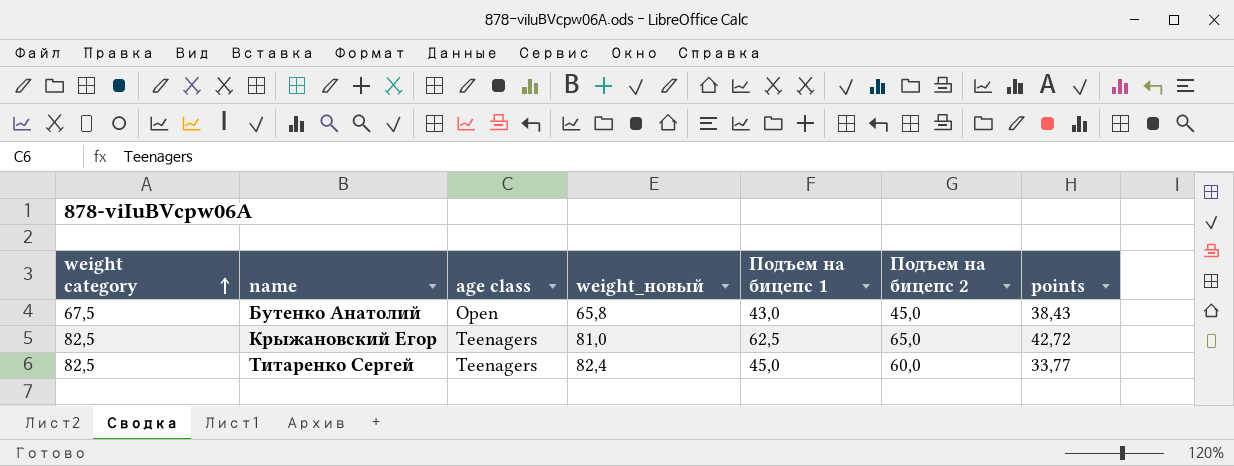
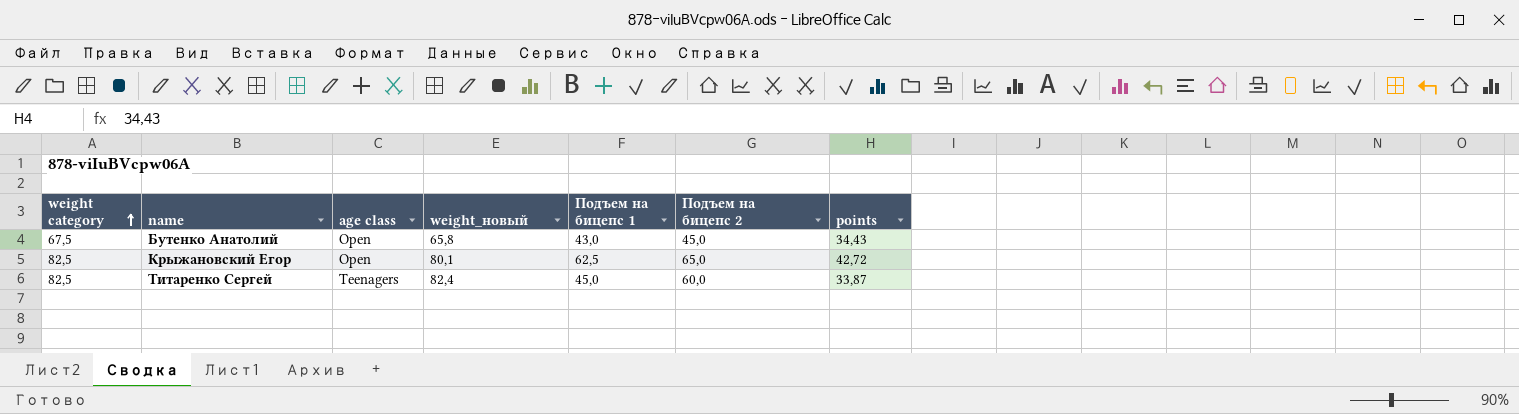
Бутенко Анатолий | points: 38,43 -> 34,43
Крыжановский Егор | age class: Teenagers -> Open
Крыжановский Егор | weight_новый: 81,0 -> 80,1
Титаренко Сергей | points: 33,77 -> 33,87

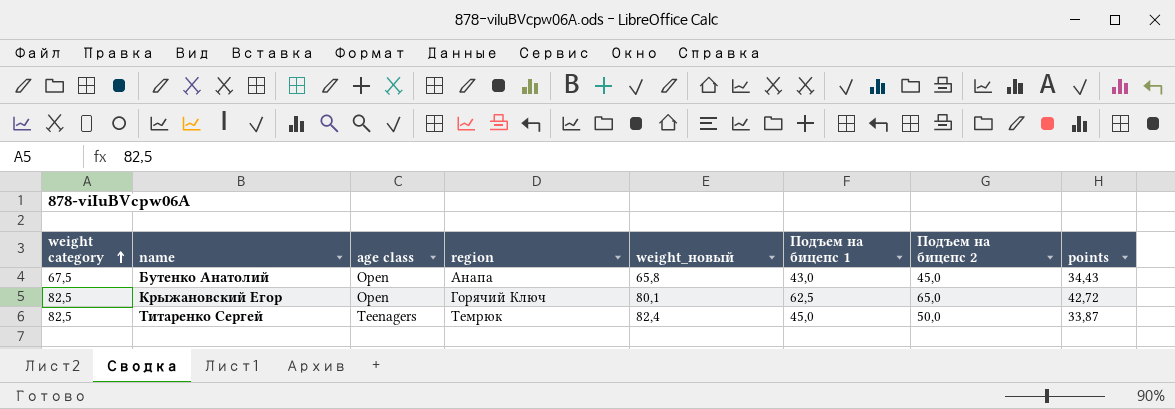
column region | position: none -> 4
Титаренко Сергей | Подъем на бицепс 2: 60,0 -> 50,0

